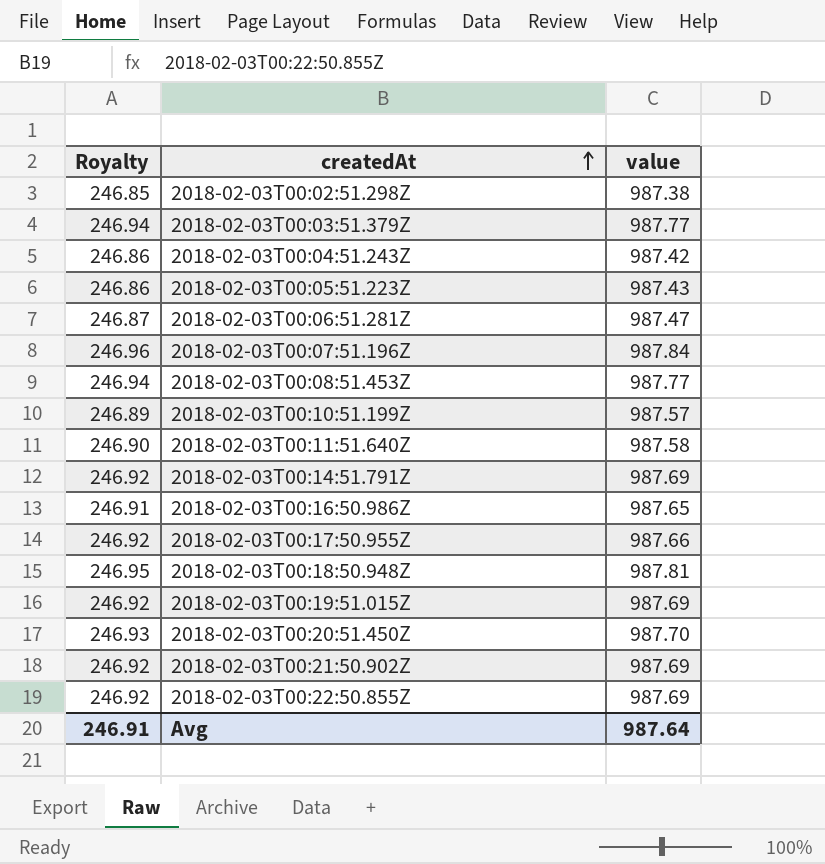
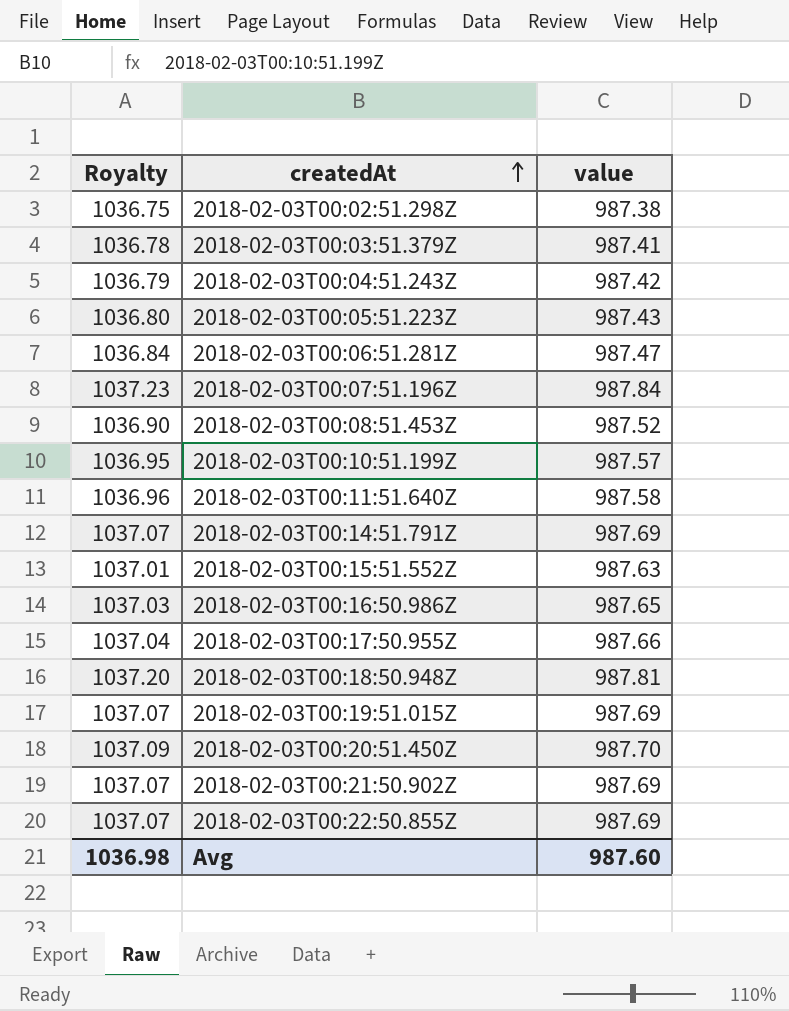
column Royalty | formula: [value] * 0.25 -> [value] * 1.05
2018-02-03T00:03:51.379Z | value: 987.77 -> 987.41
2018-02-03T00:08:51.453Z | value: 987.77 -> 987.52
row 2018-02-03T00:15:51.552Z: none -> 1037.01 | 987.63
Avg | Royalty: 246.91 -> 1036.98
Avg | value: 987.64 -> 987.60

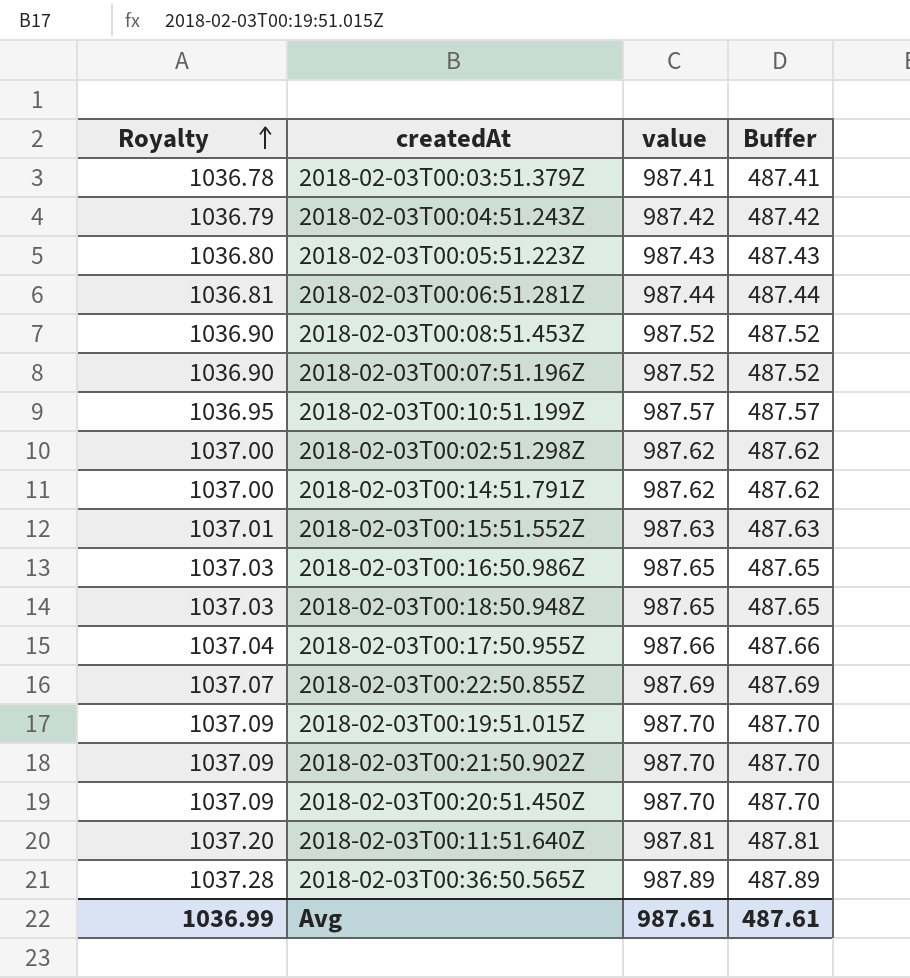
row order: createdAt ascending -> Royalty ascending
column Buffer | formula: none -> [value] - 500
2018-02-03T00:06:51.281Z | Royalty: 1036.84 -> 1036.81
2018-02-03T00:06:51.281Z | value: 987.47 -> 987.44
2018-02-03T00:07:51.196Z | Royalty: 1037.23 -> 1036.90
2018-02-03T00:07:51.196Z | value: 987.84 -> 987.52
2018-02-03T00:02:51.298Z | Royalty: 1036.75 -> 1037.00
2018-02-03T00:02:51.298Z | value: 987.38 -> 987.62
2018-02-03T00:14:51.791Z | Royalty: 1037.07 -> 1037.00
2018-02-03T00:14:51.791Z | value: 987.69 -> 987.62
2018-02-03T00:18:50.948Z | Royalty: 1037.20 -> 1037.03
2018-02-03T00:18:50.948Z | value: 987.81 -> 987.65
2018-02-03T00:19:51.015Z | Royalty: 1037.07 -> 1037.09
2018-02-03T00:19:51.015Z | value: 987.69 -> 987.70
2018-02-03T00:21:50.902Z | Royalty: 1037.07 -> 1037.09
2018-02-03T00:21:50.902Z | value: 987.69 -> 987.70
2018-02-03T00:11:51.640Z | Royalty: 1036.96 -> 1037.20
2018-02-03T00:11:51.640Z | value: 987.58 -> 987.81
row 2018-02-03T00:36:50.565Z: none -> 1037.28 | 987.89 | 487.89
Avg | Royalty: 1036.98 -> 1036.99
Avg | value: 987.60 -> 987.61

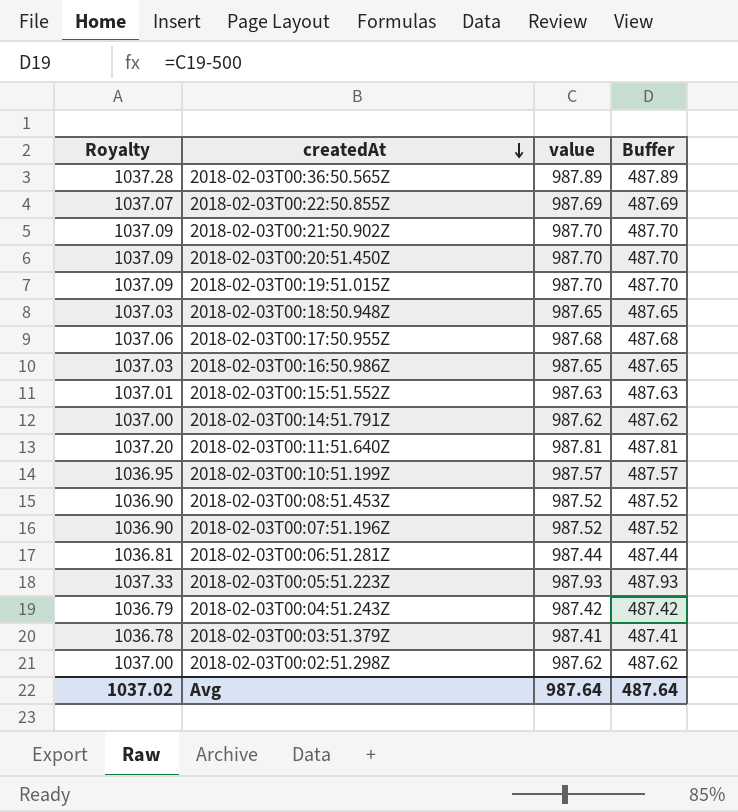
row order: Royalty ascending -> createdAt descending
2018-02-03T00:17:50.955Z | Royalty: 1037.04 -> 1037.06
2018-02-03T00:17:50.955Z | value: 987.66 -> 987.68
2018-02-03T00:17:50.955Z | Buffer: 487.66 -> 487.68
2018-02-03T00:05:51.223Z | Royalty: 1036.80 -> 1037.33
2018-02-03T00:05:51.223Z | value: 987.43 -> 987.93
2018-02-03T00:05:51.223Z | Buffer: 487.43 -> 487.93
Avg | Royalty: 1036.99 -> 1037.02
Avg | value: 987.61 -> 987.64
Avg | Buffer: 487.61 -> 487.64

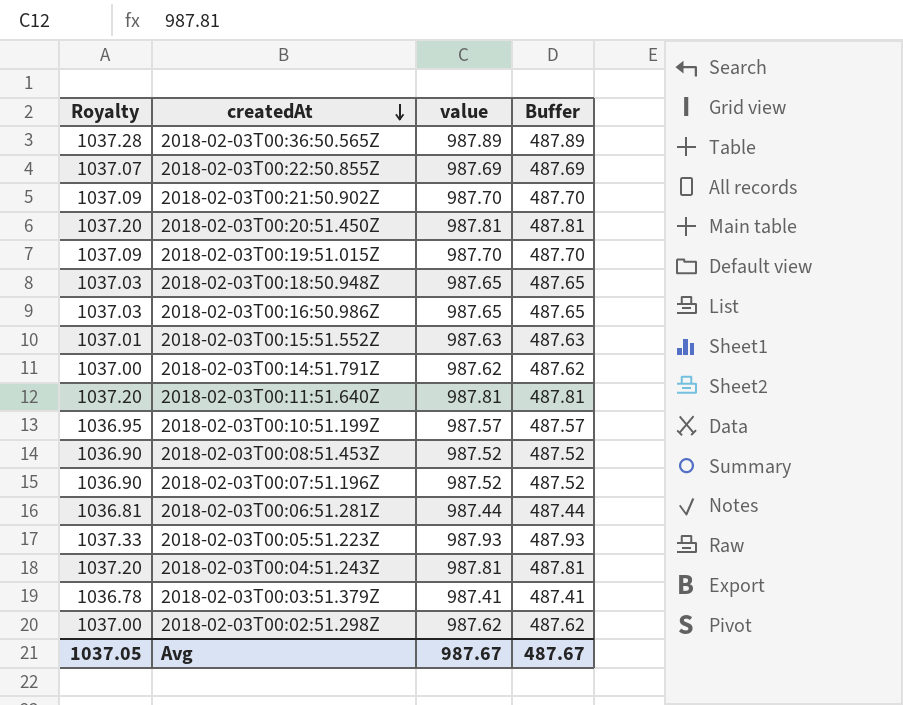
row 2018-02-03T00:17:50.955Z: 1037.06 | 987.68 | 487.68 -> none
2018-02-03T00:20:51.450Z | Royalty: 1037.09 -> 1037.20
2018-02-03T00:20:51.450Z | value: 987.70 -> 987.81
2018-02-03T00:20:51.450Z | Buffer: 487.70 -> 487.81
2018-02-03T00:04:51.243Z | Royalty: 1036.79 -> 1037.20
2018-02-03T00:04:51.243Z | value: 987.42 -> 987.81
2018-02-03T00:04:51.243Z | Buffer: 487.42 -> 487.81
Avg | Royalty: 1037.02 -> 1037.05
Avg | value: 987.64 -> 987.67
Avg | Buffer: 487.64 -> 487.67

